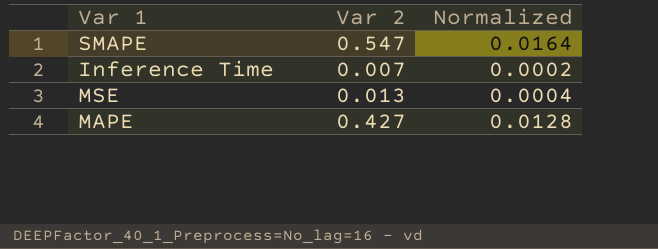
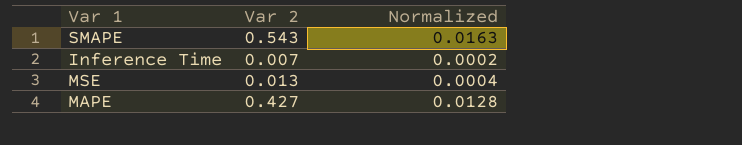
SMAPE | Var 2: 0.547 -> 0.543
SMAPE | Normalized: 0.0164 -> 0.0163

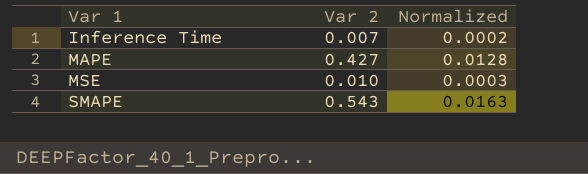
row order: none -> Var 1 ascending
MSE | Var 2: 0.013 -> 0.010
MSE | Normalized: 0.0004 -> 0.0003

